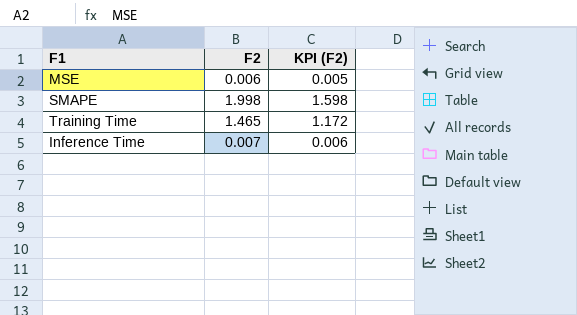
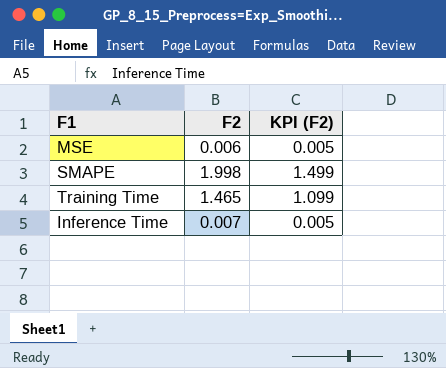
column KPI (F2) | formula: [F2] * 0.8 -> [F2] * 0.75

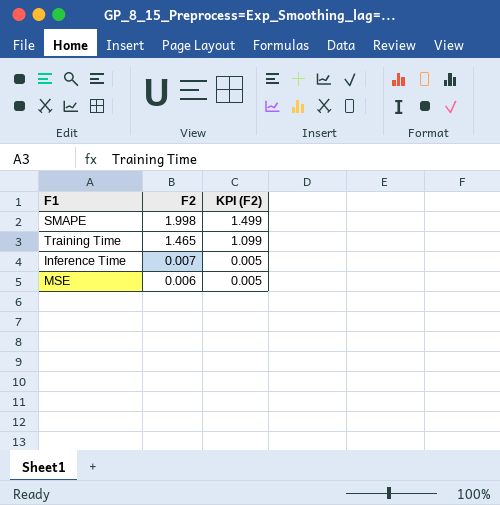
row order: none -> F2 descending

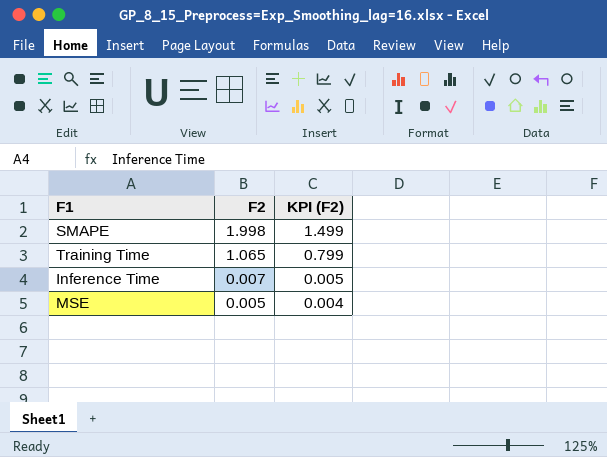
Training Time | F2: 1.465 -> 1.065
Training Time | KPI (F2): 1.099 -> 0.799
MSE | F2: 0.006 -> 0.005
MSE | KPI (F2): 0.005 -> 0.004

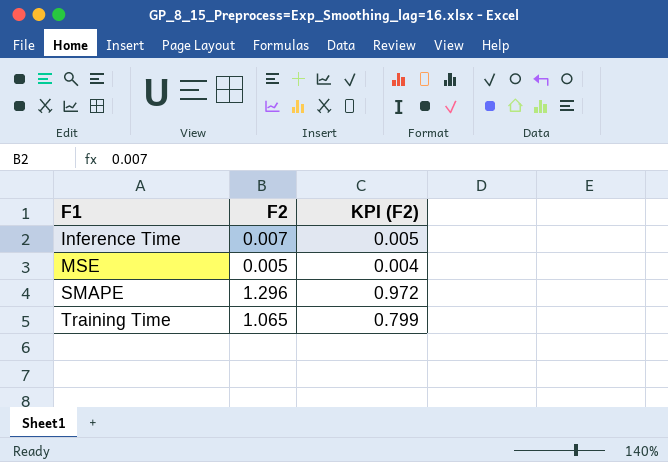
row order: F2 descending -> F1 ascending
SMAPE | F2: 1.998 -> 1.296
SMAPE | KPI (F2): 1.499 -> 0.972

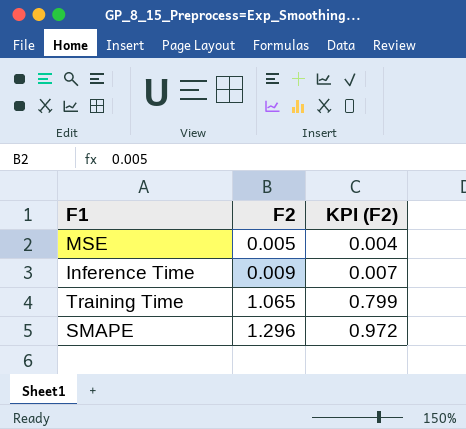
row order: F1 ascending -> F2 ascending
Inference Time | F2: 0.007 -> 0.009
Inference Time | KPI (F2): 0.005 -> 0.007

